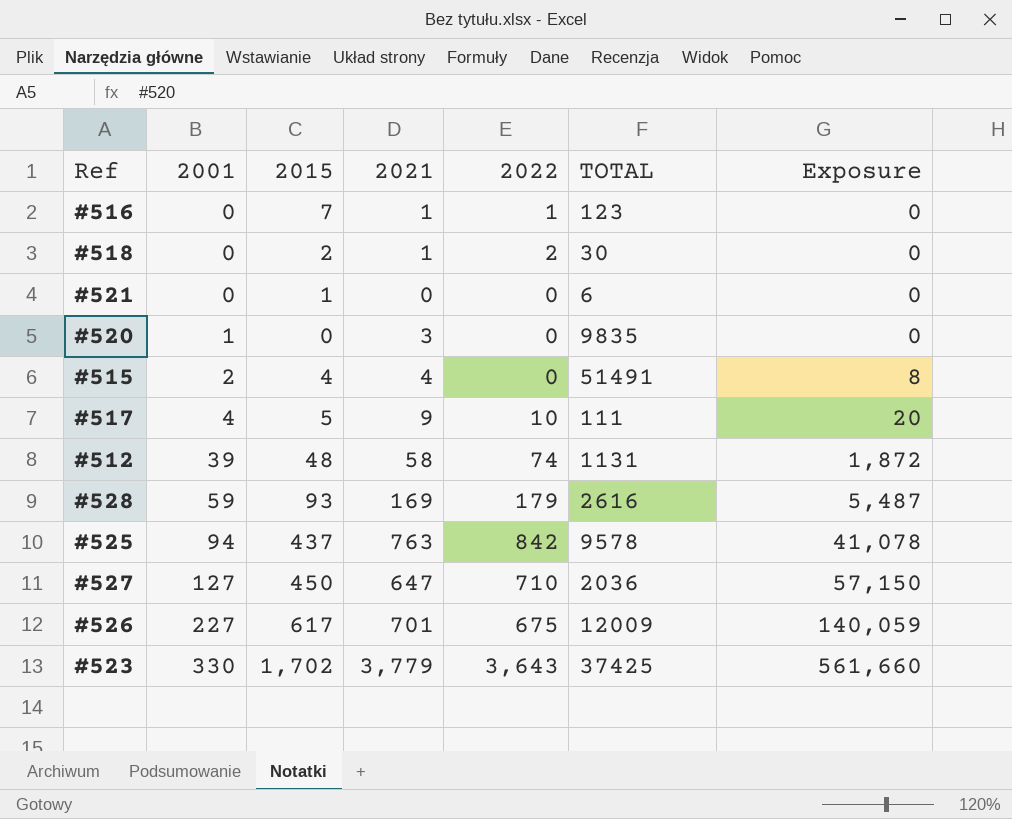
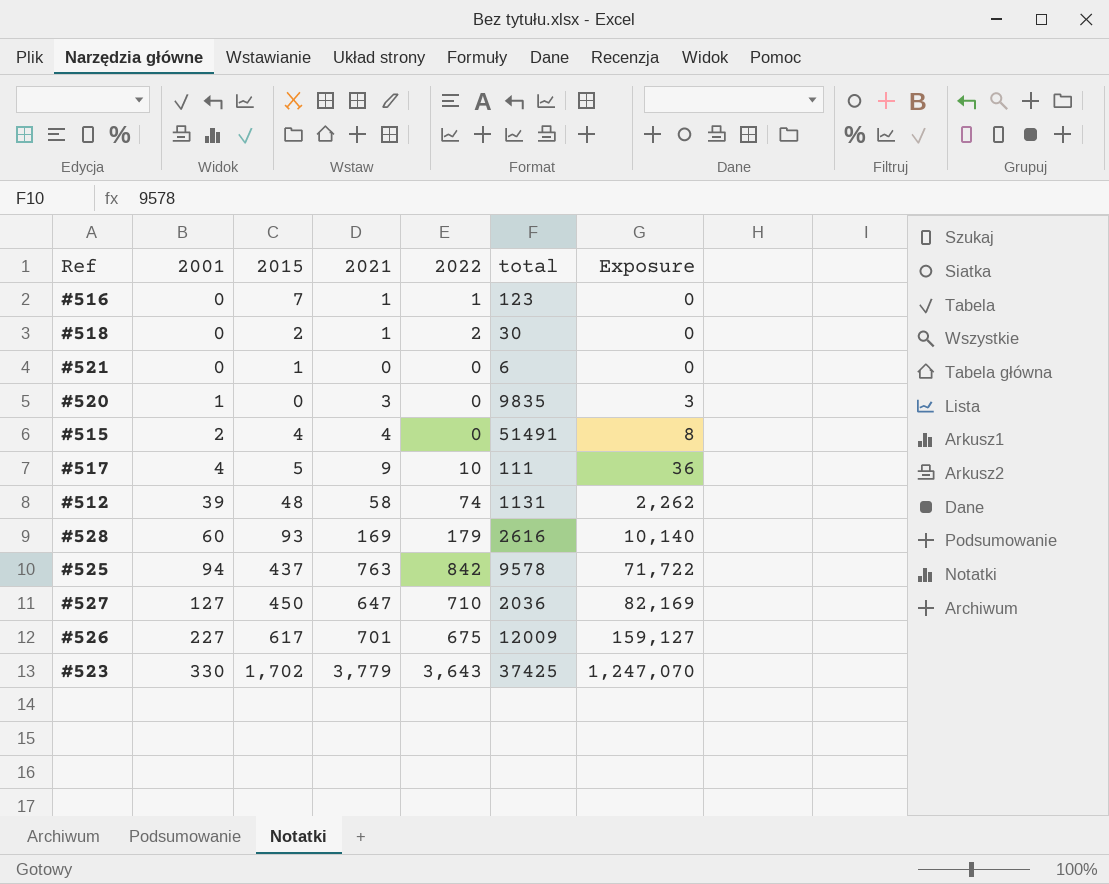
column name: TOTAL -> total
column Exposure | formula: [2001] * [2015] -> [2001] * [2021]
#528 | 2001: 59 -> 60

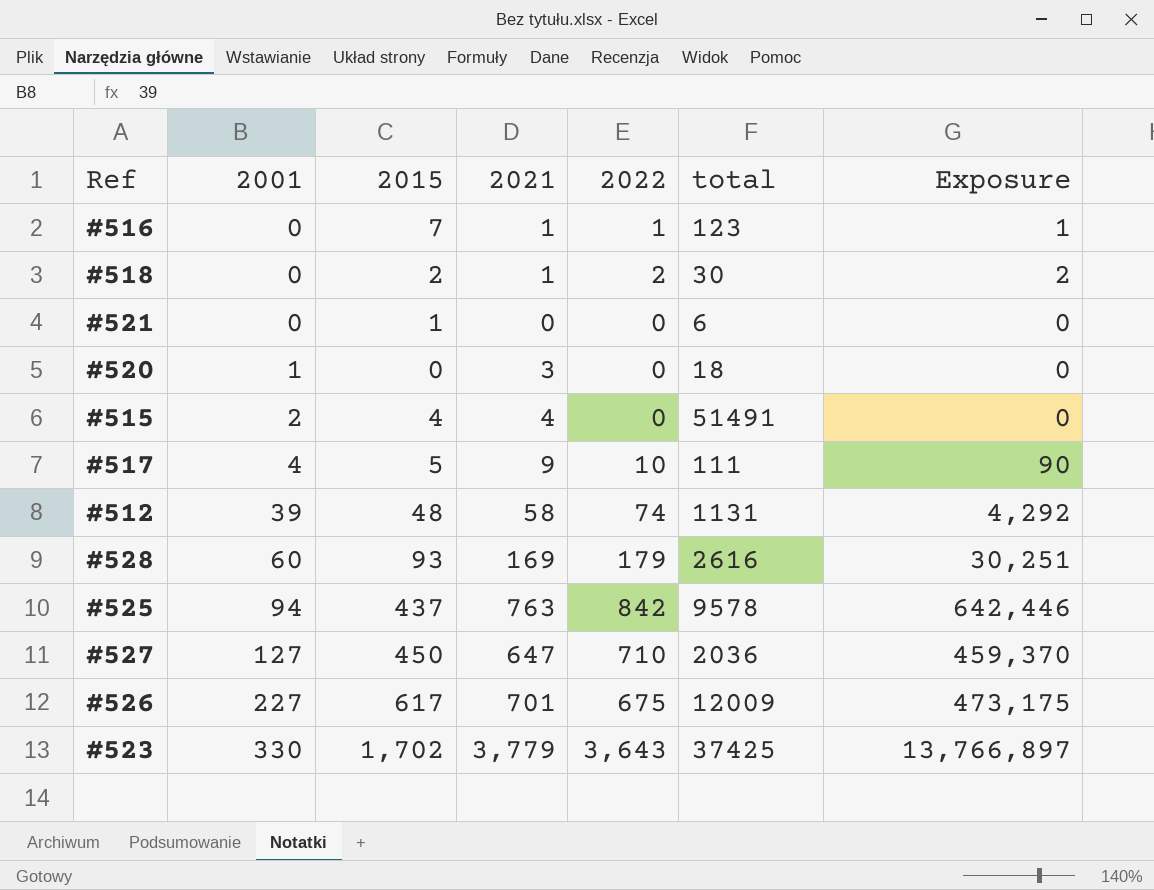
column Exposure | formula: [2001] * [2021] -> [2021] * [2022]
#520 | total: 9835 -> 18

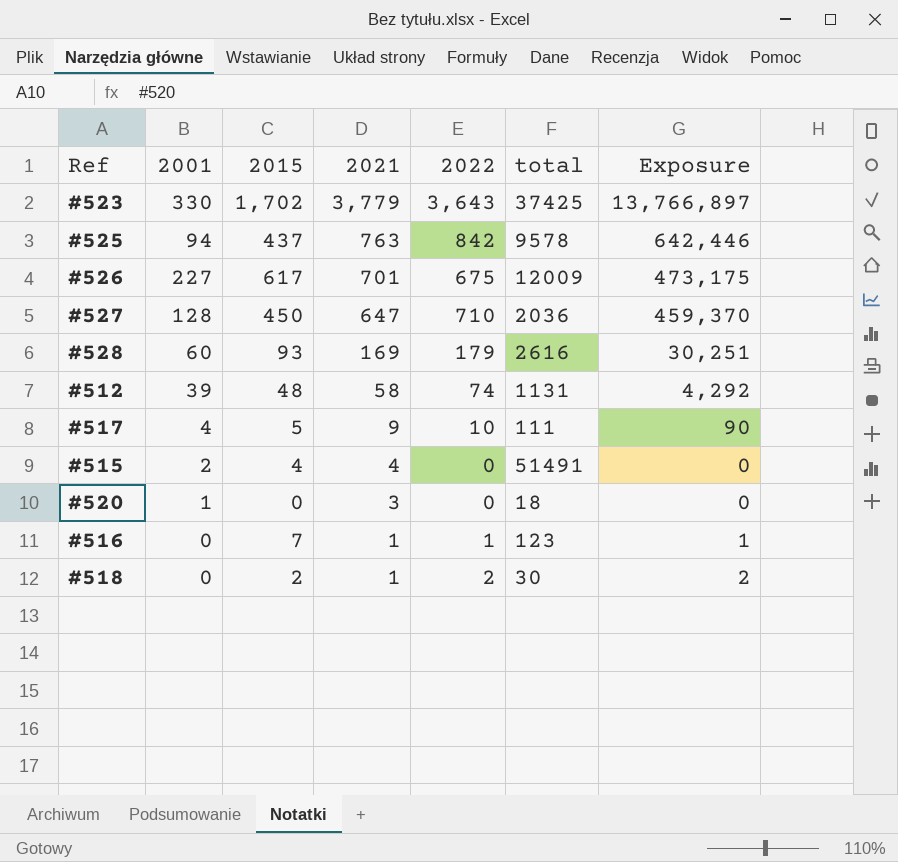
row order: 2001 ascending -> 2021 descending
row #521: 0 | 1 | 0 | 0 | 6 | 0 -> none
#527 | 2001: 127 -> 128

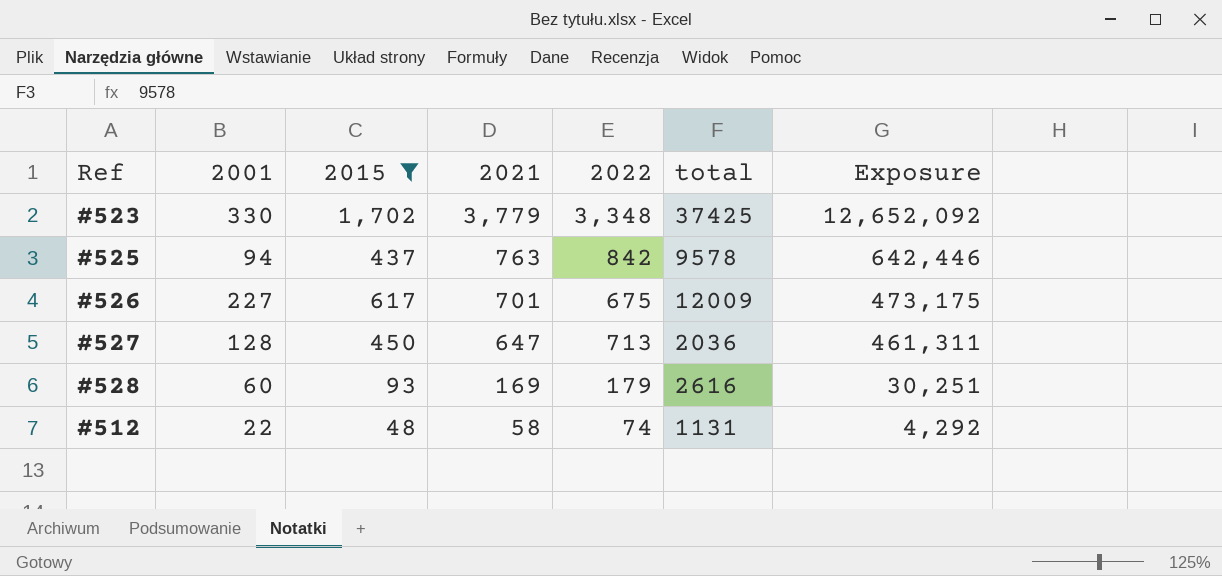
filter: none -> 2015 >= 48
#523 | 2022: 3,643 -> 3,348
#523 | Exposure: 13,766,897 -> 12,652,092
#527 | 2022: 710 -> 713
#527 | Exposure: 459,370 -> 461,311
#512 | 2001: 39 -> 22

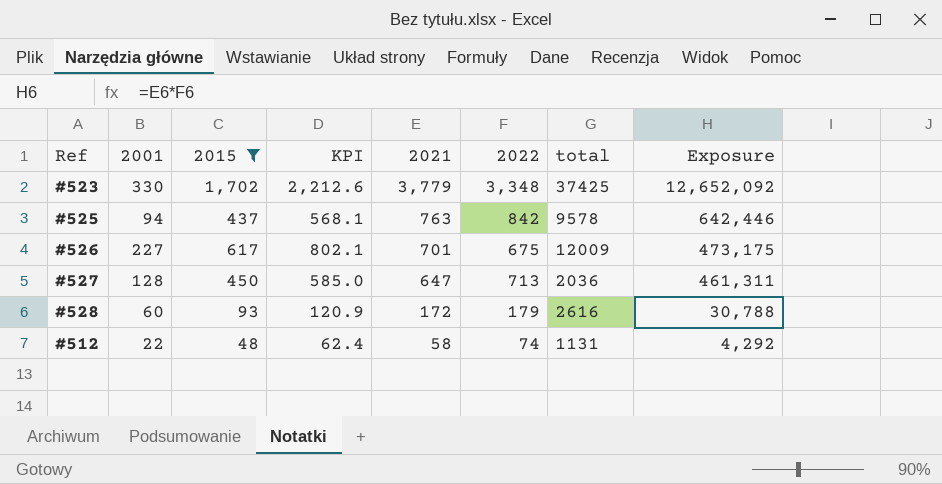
column KPI | formula: none -> [2015] * 1.3
#528 | 2021: 169 -> 172
#528 | Exposure: 30,251 -> 30,788

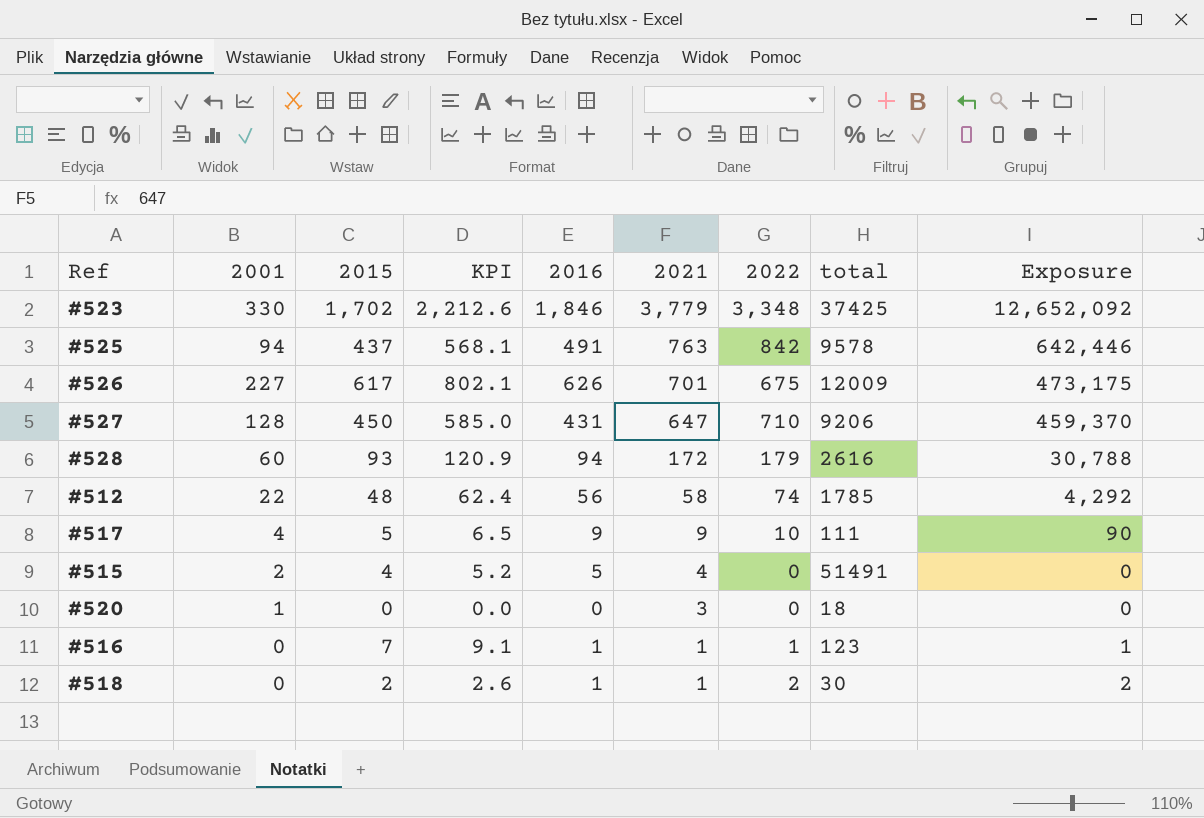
filter: 2015 >= 48 -> none
column 2016 | position: none -> 5
#527 | 2022: 713 -> 710
#527 | total: 2036 -> 9206
#527 | Exposure: 461,311 -> 459,370
#512 | total: 1131 -> 1785

